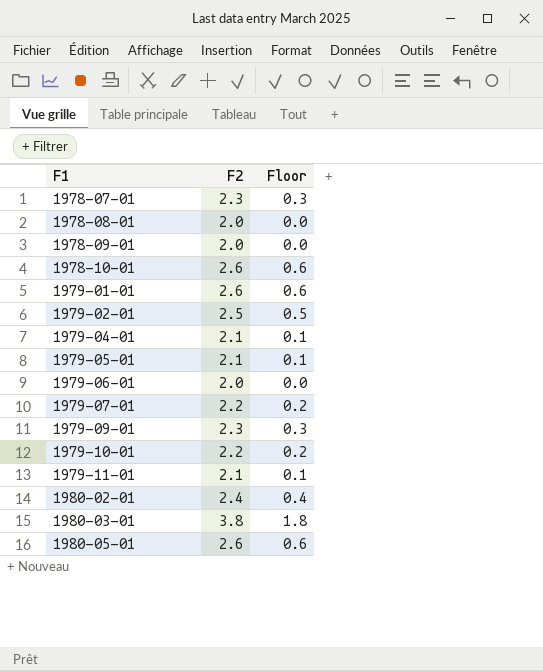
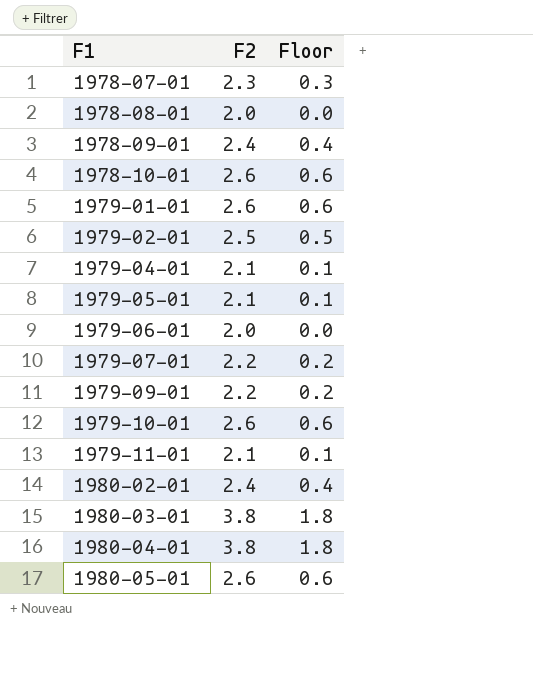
1978-09-01 | F2: 2.0 -> 2.4
1978-09-01 | Floor: 0.0 -> 0.4
1979-09-01 | F2: 2.3 -> 2.2
1979-09-01 | Floor: 0.3 -> 0.2
1979-10-01 | F2: 2.2 -> 2.6
1979-10-01 | Floor: 0.2 -> 0.6
row 1980-04-01: none -> 3.8 | 1.8

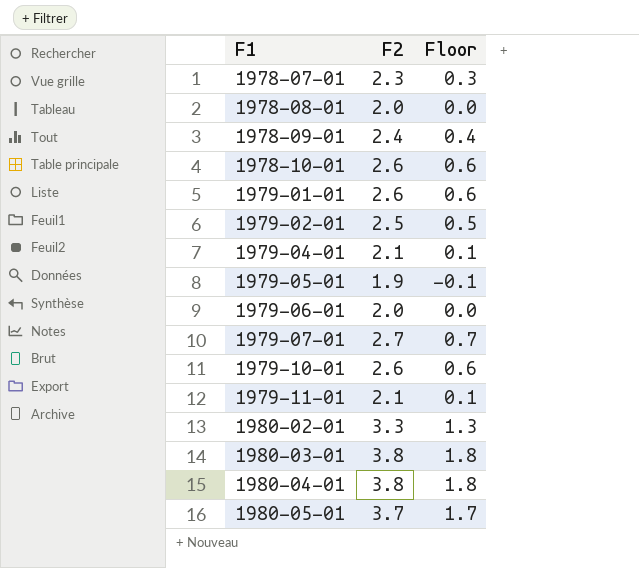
row 1979-09-01: 2.2 | 0.2 -> none
1979-05-01 | F2: 2.1 -> 1.9
1979-05-01 | Floor: 0.1 -> -0.1
1979-07-01 | F2: 2.2 -> 2.7
1979-07-01 | Floor: 0.2 -> 0.7
1980-02-01 | F2: 2.4 -> 3.3
1980-02-01 | Floor: 0.4 -> 1.3
1980-05-01 | F2: 2.6 -> 3.7
1980-05-01 | Floor: 0.6 -> 1.7

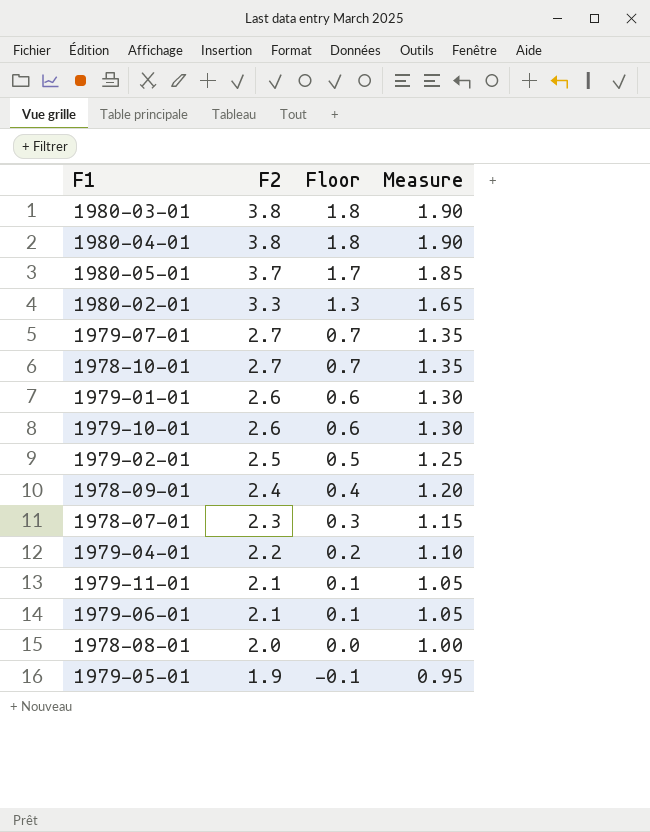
row order: F1 ascending -> F2 descending
column Measure | formula: none -> [F2] * 0.5
1978-10-01 | F2: 2.6 -> 2.7
1978-10-01 | Floor: 0.6 -> 0.7
1979-04-01 | F2: 2.1 -> 2.2
1979-04-01 | Floor: 0.1 -> 0.2
1979-06-01 | F2: 2.0 -> 2.1
1979-06-01 | Floor: 0.0 -> 0.1

